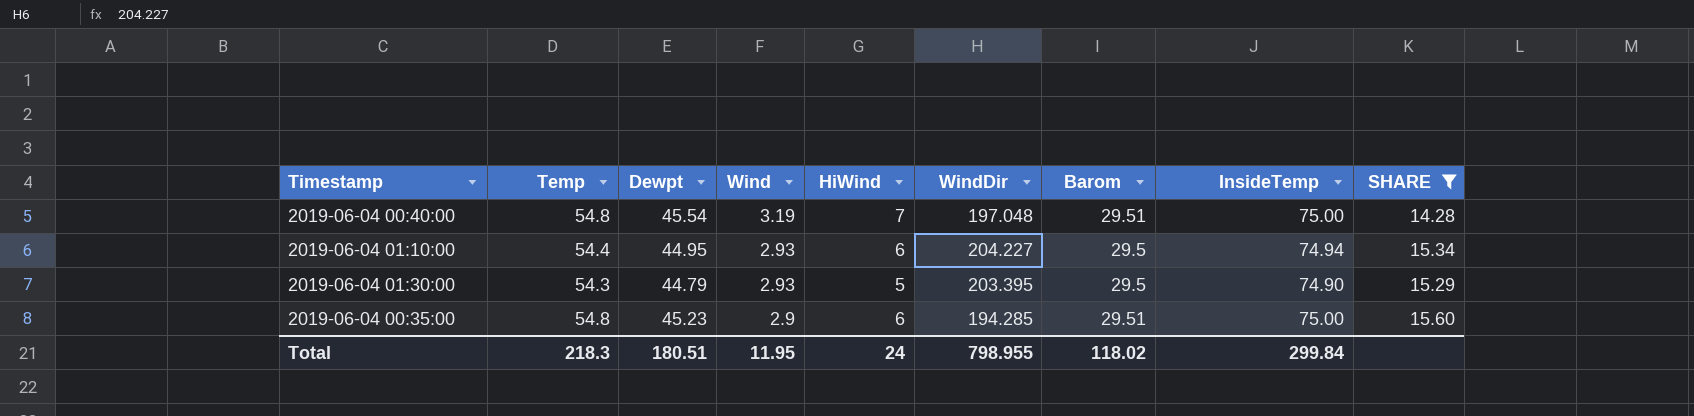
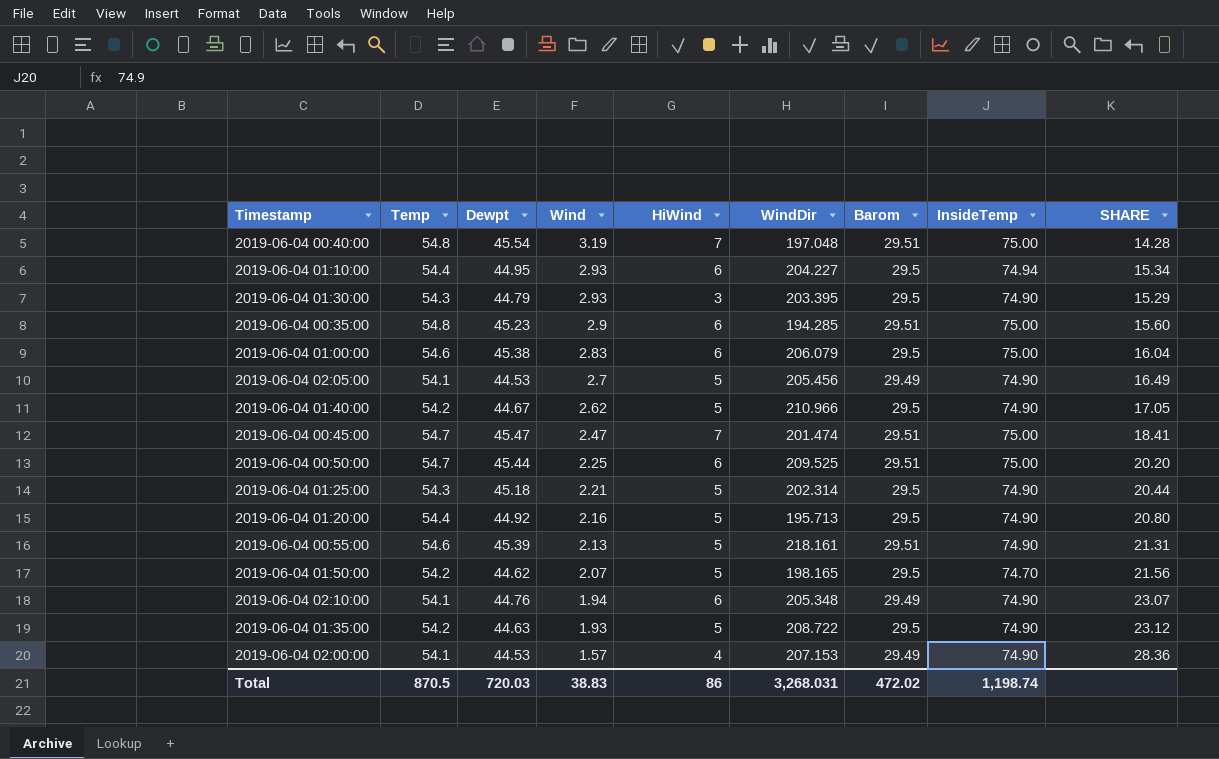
filter: SHARE <= 15.60 -> none
2019-06-04 01:30:00 | HiWind: 5 -> 3
Total | Temp: 218.3 -> 870.5
Total | Dewpt: 180.51 -> 720.03
Total | Wind: 11.95 -> 38.83
Total | HiWind: 24 -> 86
Total | WindDir: 798.955 -> 3,268.031
Total | Barom: 118.02 -> 472.02
Total | InsideTemp: 299.84 -> 1,198.74

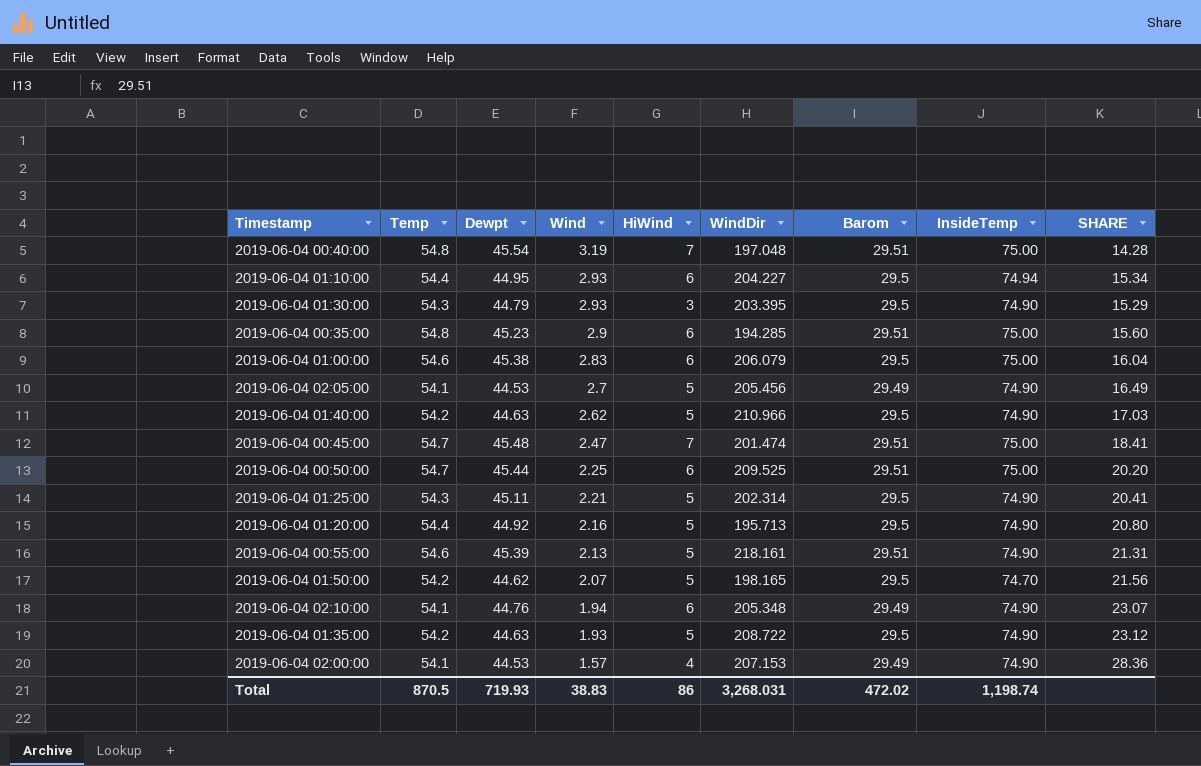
2019-06-04 01:40:00 | Dewpt: 44.67 -> 44.63
2019-06-04 01:40:00 | SHARE: 17.05 -> 17.03
2019-06-04 00:45:00 | Dewpt: 45.47 -> 45.48
2019-06-04 01:25:00 | Dewpt: 45.18 -> 45.11
2019-06-04 01:25:00 | SHARE: 20.44 -> 20.41
Total | Dewpt: 720.03 -> 719.93

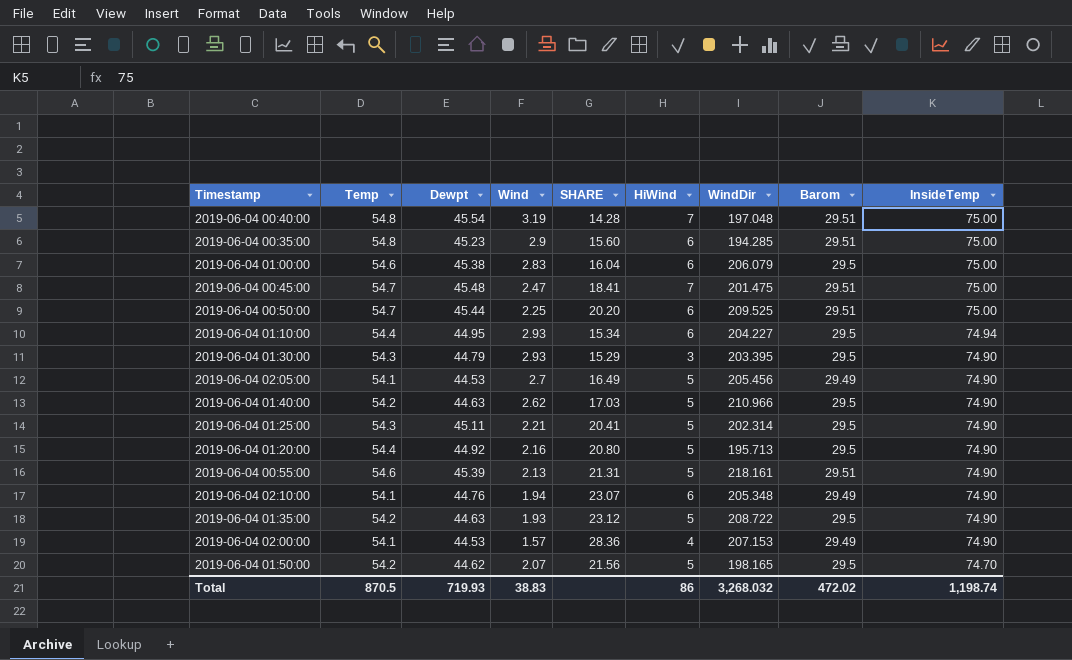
row order: Wind descending -> InsideTemp descending
column SHARE | position: 9 -> 5
2019-06-04 00:45:00 | WindDir: 201.474 -> 201.475
Total | WindDir: 3,268.031 -> 3,268.032

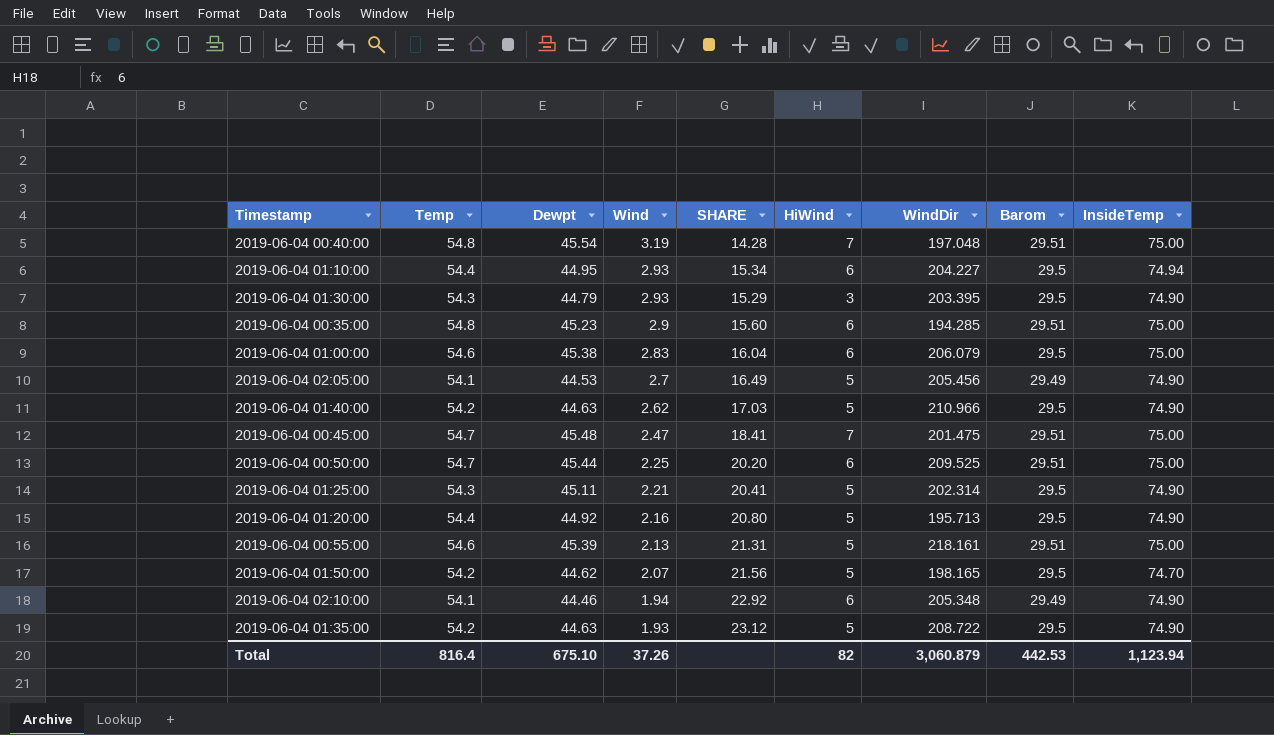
row order: InsideTemp descending -> Wind descending
row 2019-06-04 02:00:00: 54.1 | 44.53 | 1.57 | 28.36 | 4 | 207.153 | 29.49 | 74.90 -> none
2019-06-04 00:55:00 | InsideTemp: 74.90 -> 75.00
2019-06-04 02:10:00 | Dewpt: 44.76 -> 44.46
2019-06-04 02:10:00 | SHARE: 23.07 -> 22.92
Total | Temp: 870.5 -> 816.4
Total | Dewpt: 719.93 -> 675.10
Total | Wind: 38.83 -> 37.26
Total | HiWind: 86 -> 82
Total | WindDir: 3,268.032 -> 3,060.879
Total | Barom: 472.02 -> 442.53
Total | InsideTemp: 1,198.74 -> 1,123.94

